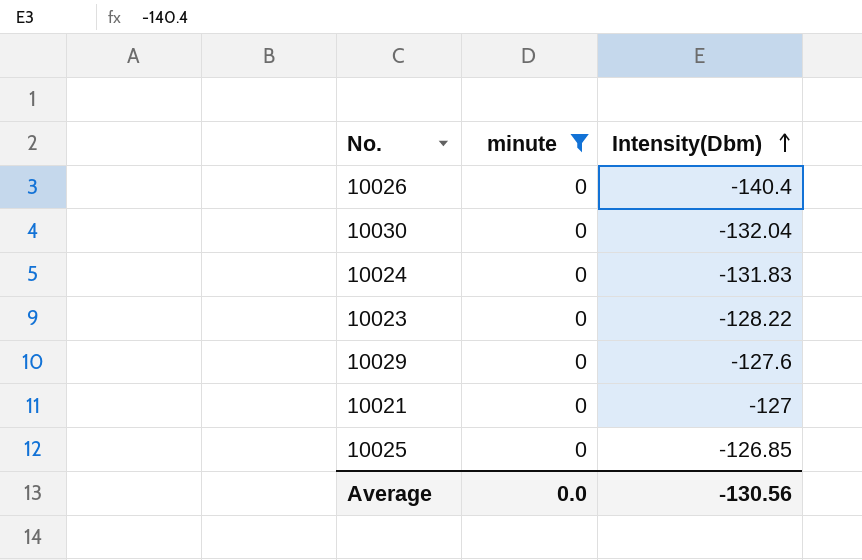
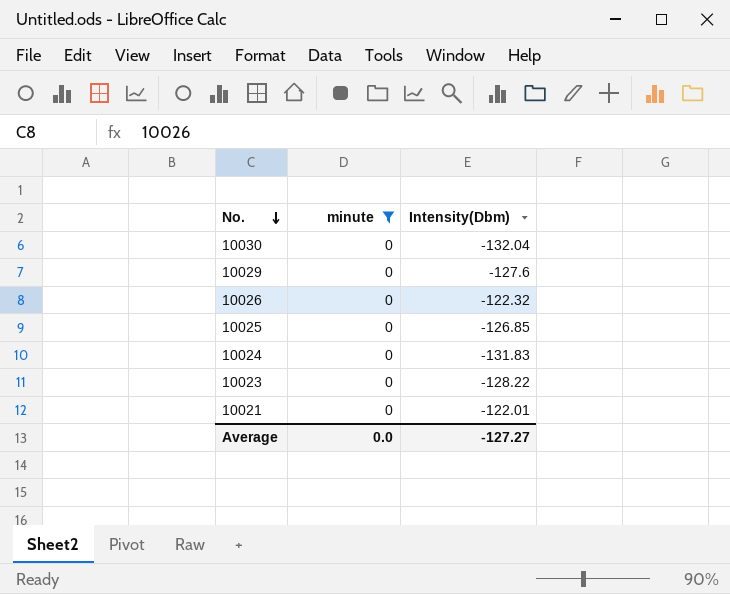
row order: Intensity(Dbm) ascending -> No. descending
10026 | Intensity(Dbm): -140.4 -> -122.32
10021 | Intensity(Dbm): -127 -> -122.01
Average | Intensity(Dbm): -130.56 -> -127.27

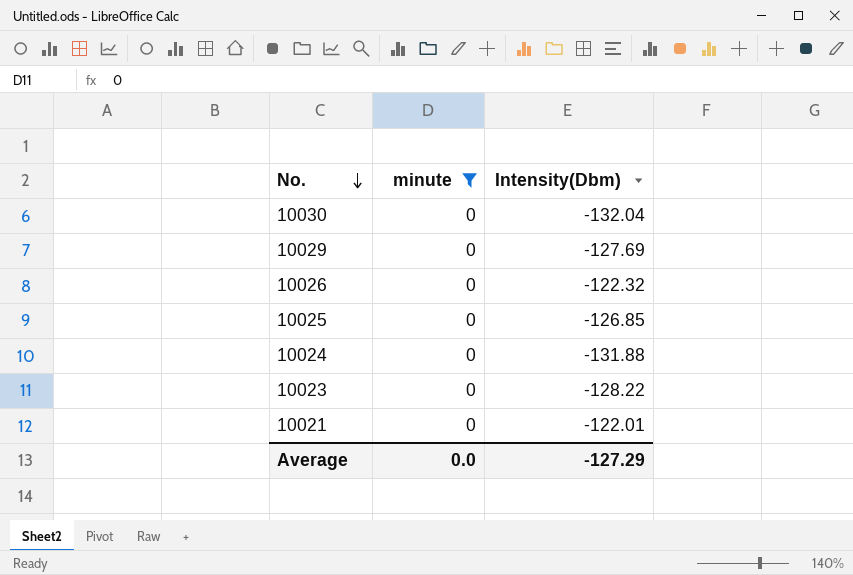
10029 | Intensity(Dbm): -127.6 -> -127.69
10024 | Intensity(Dbm): -131.83 -> -131.88
Average | Intensity(Dbm): -127.27 -> -127.29

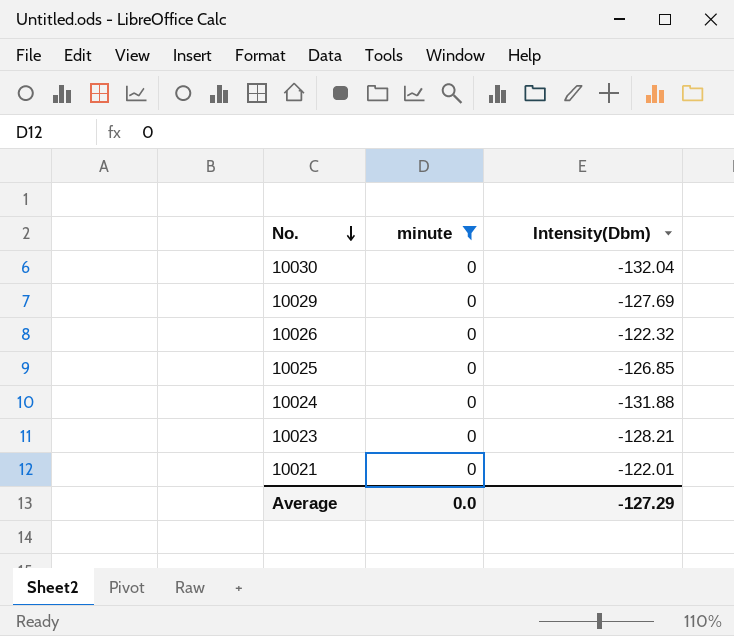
10023 | Intensity(Dbm): -128.22 -> -128.21

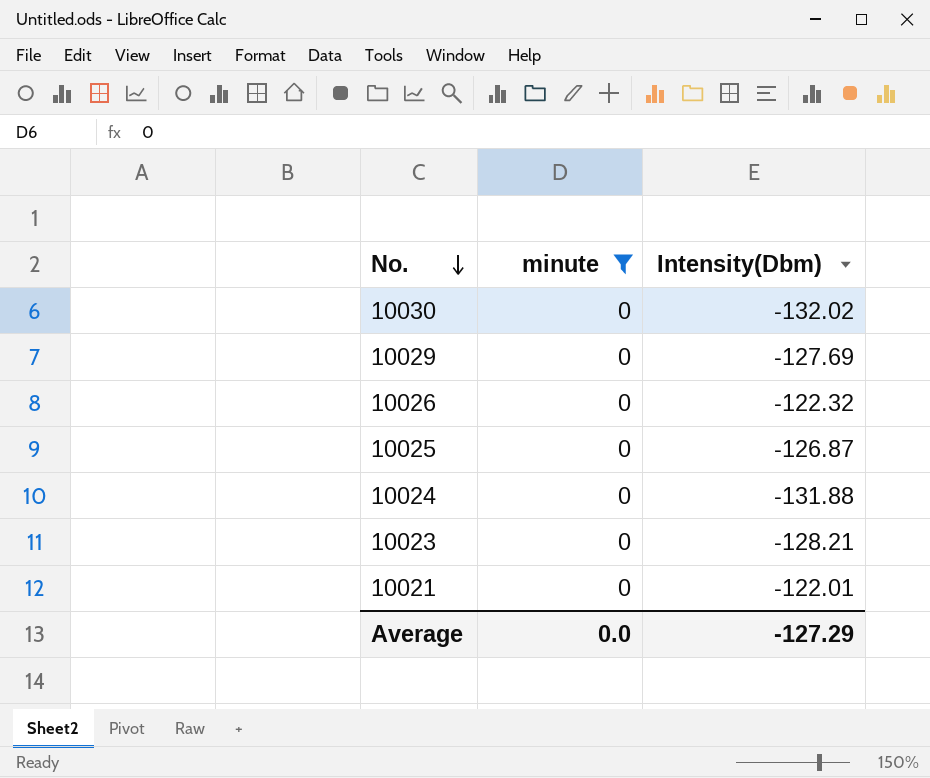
10030 | Intensity(Dbm): -132.04 -> -132.02
10025 | Intensity(Dbm): -126.85 -> -126.87

